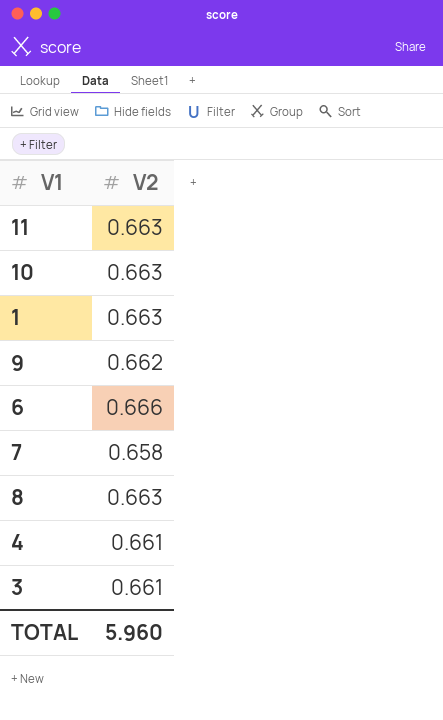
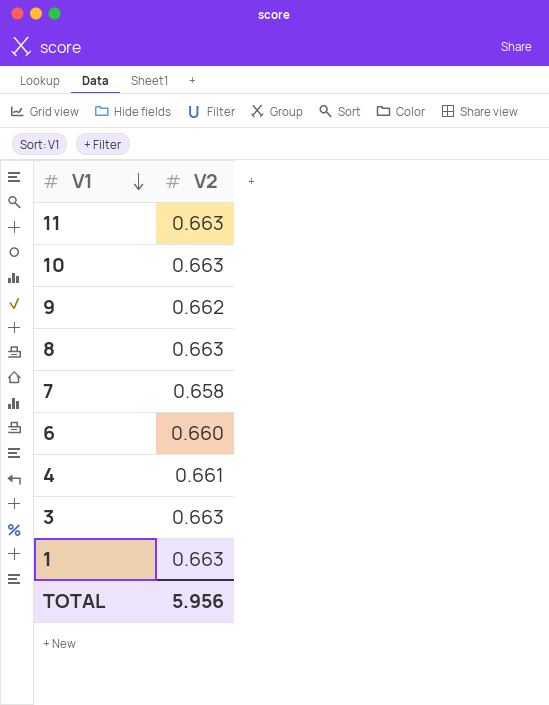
row order: none -> V1 descending
6 | V2: 0.666 -> 0.660
3 | V2: 0.661 -> 0.663
TOTAL | V2: 5.960 -> 5.956

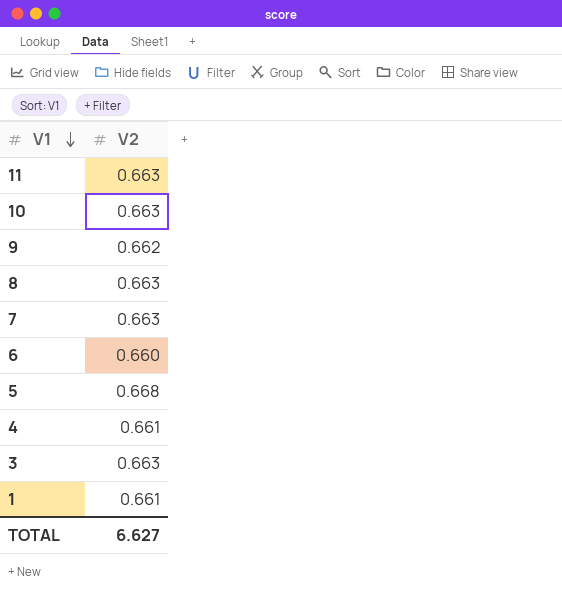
7 | V2: 0.658 -> 0.663
row 5: none -> 0.668
1 | V2: 0.663 -> 0.661
TOTAL | V2: 5.956 -> 6.627

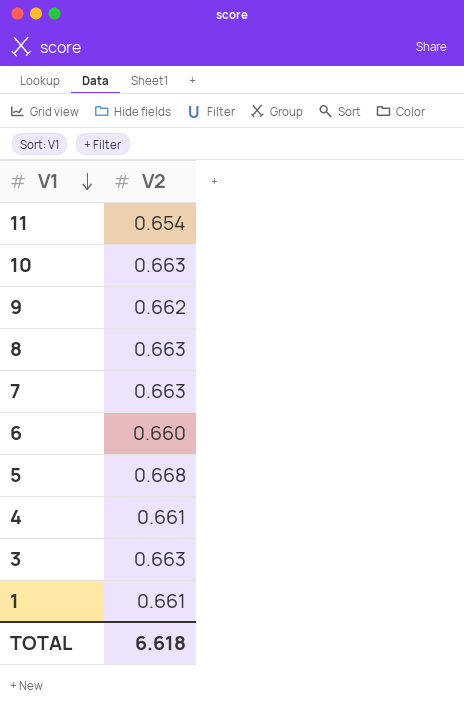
11 | V2: 0.663 -> 0.654
TOTAL | V2: 6.627 -> 6.618

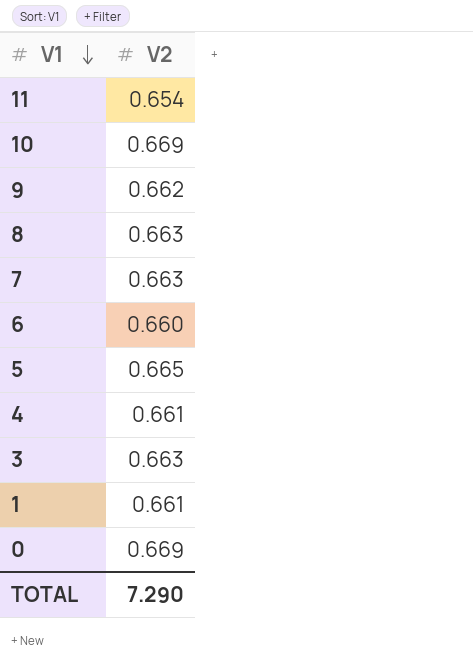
10 | V2: 0.663 -> 0.669
5 | V2: 0.668 -> 0.665
row 0: none -> 0.669
TOTAL | V2: 6.618 -> 7.290

